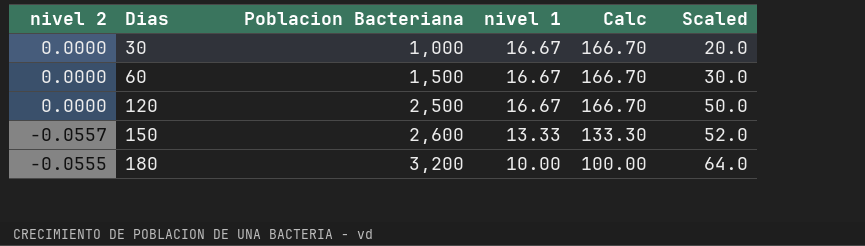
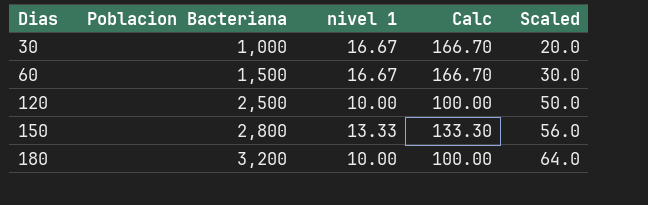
column nivel 2 | position: 1 -> none
120 | nivel 1: 16.67 -> 10.00
120 | Calc: 166.70 -> 100.00
150 | Poblacion Bacteriana: 2,600 -> 2,800
150 | Scaled: 52.0 -> 56.0

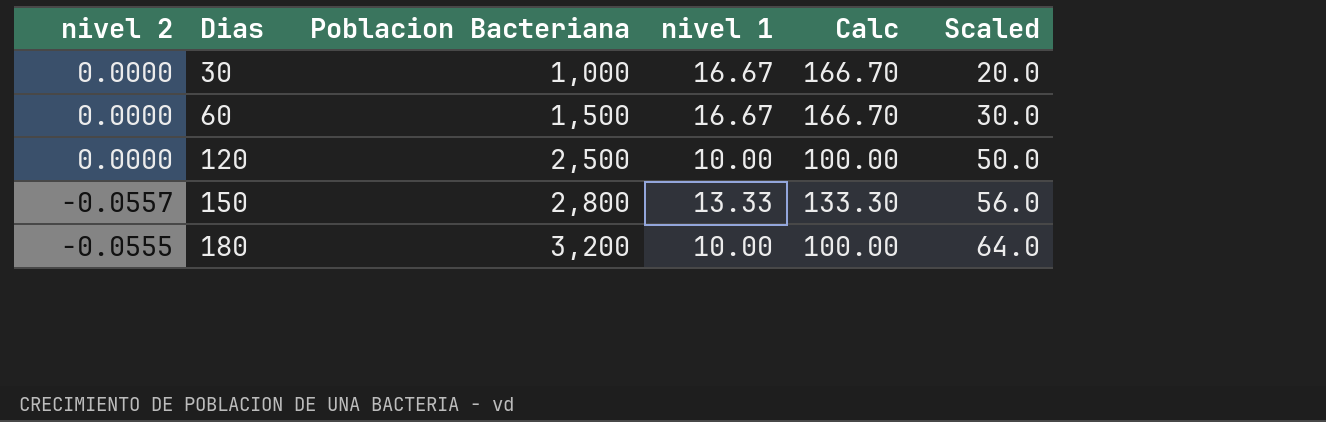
column nivel 2 | position: none -> 1

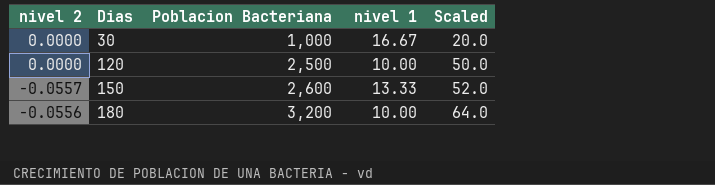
column Calc | formula: [nivel 1] * 10 -> none
row 60: 0.0000 | 1,500 | 16.67 | 166.70 | 30.0 -> none
150 | Poblacion Bacteriana: 2,800 -> 2,600
150 | Scaled: 56.0 -> 52.0
180 | nivel 2: -0.0555 -> -0.0556

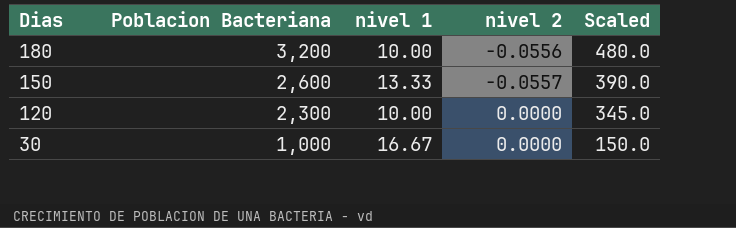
row order: Dias ascending -> Dias descending
column nivel 2 | position: 1 -> 4
column Scaled | formula: [Poblacion Bacteriana] * 0.02 -> [Poblacion Bacteriana] * 0.15
120 | Poblacion Bacteriana: 2,500 -> 2,300

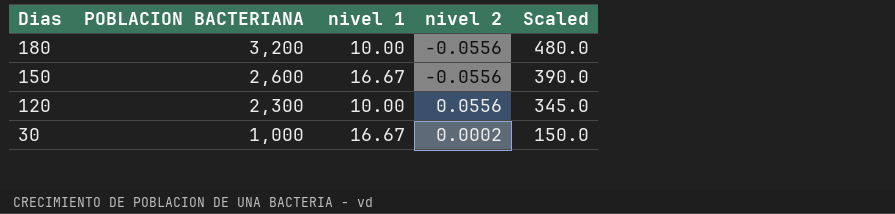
column name: Poblacion Bacteriana -> POBLACION BACTERIANA
150 | nivel 1: 13.33 -> 16.67
150 | nivel 2: -0.0557 -> -0.0556
120 | nivel 2: 0.0000 -> 0.0556
30 | nivel 2: 0.0000 -> 0.0002

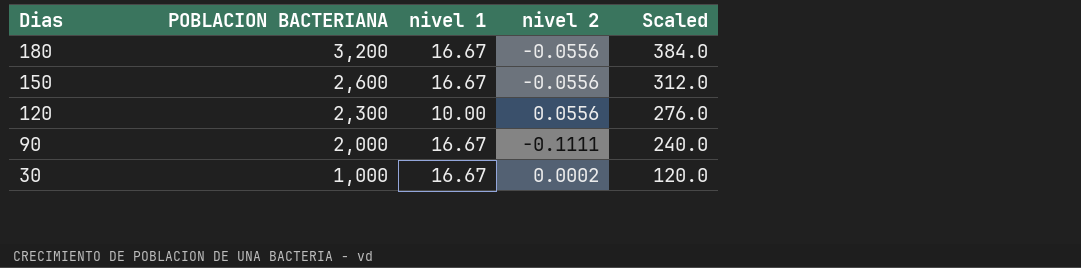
column Scaled | formula: [POBLACION BACTERIANA] * 0.15 -> [POBLACION BACTERIANA] * 0.12
180 | nivel 1: 10.00 -> 16.67
row 90: none -> 2,000 | 16.67 | -0.1111 | 240.0

